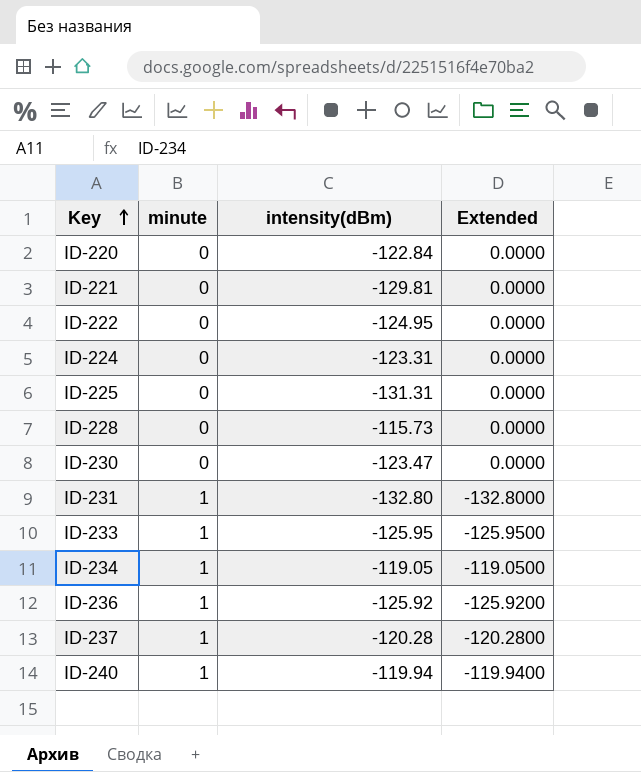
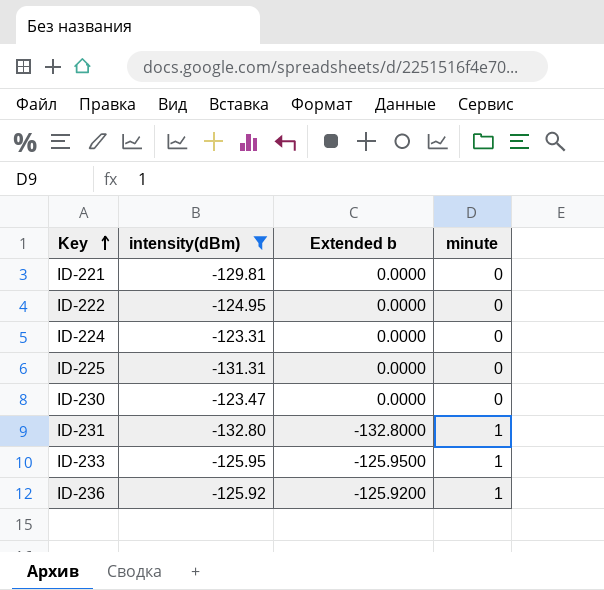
filter: none -> intensity(dBm) <= -123.31
column name: Extended -> Extended b
column minute | position: 2 -> 4

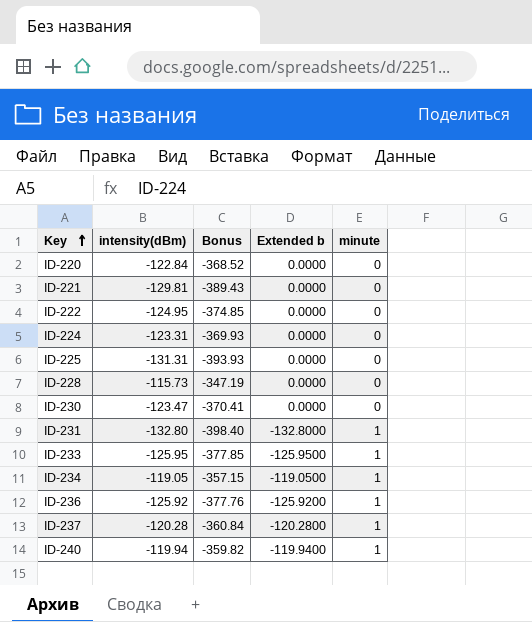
filter: intensity(dBm) <= -123.31 -> none
column Bonus | formula: none -> [intensity(dBm)] * 3

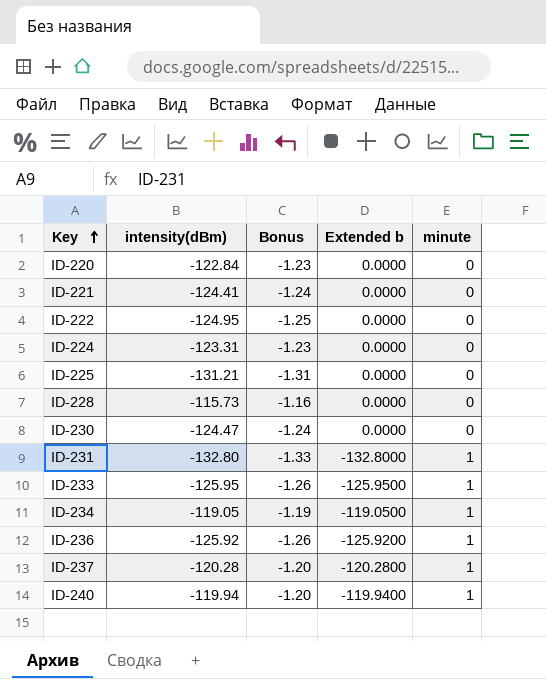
column Bonus | formula: [intensity(dBm)] * 3 -> [intensity(dBm)] * 0.01
ID-221 | intensity(dBm): -129.81 -> -124.41
ID-225 | intensity(dBm): -131.31 -> -131.21
ID-230 | intensity(dBm): -123.47 -> -124.47

